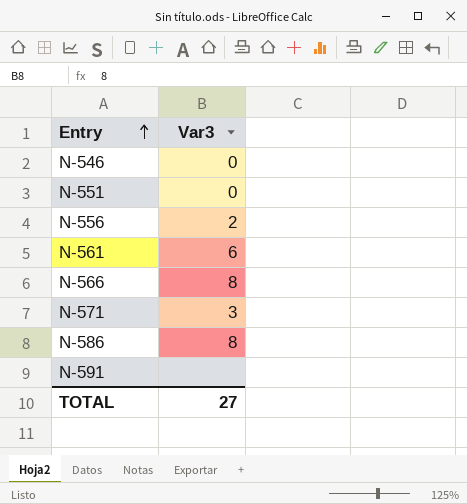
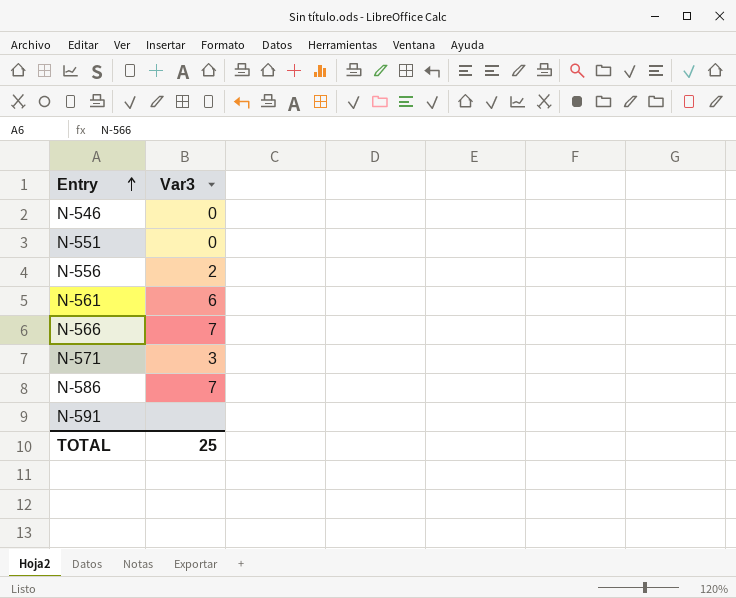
N-566 | Var3: 8 -> 7
N-586 | Var3: 8 -> 7
TOTAL | Var3: 27 -> 25

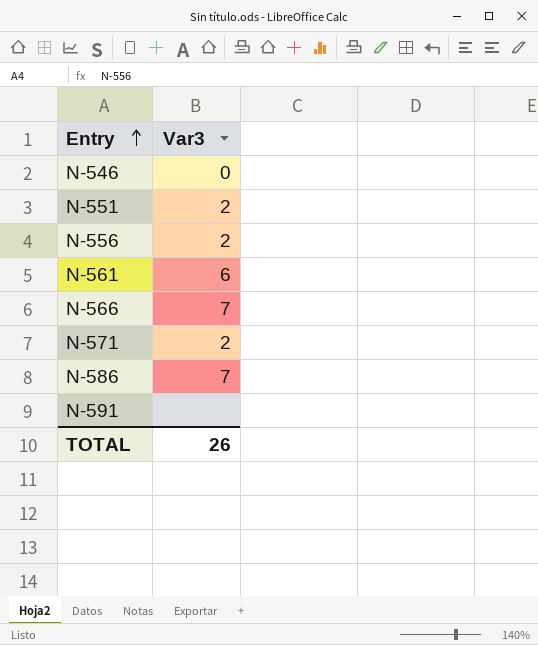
N-551 | Var3: 0 -> 2
N-571 | Var3: 3 -> 2
TOTAL | Var3: 25 -> 26

